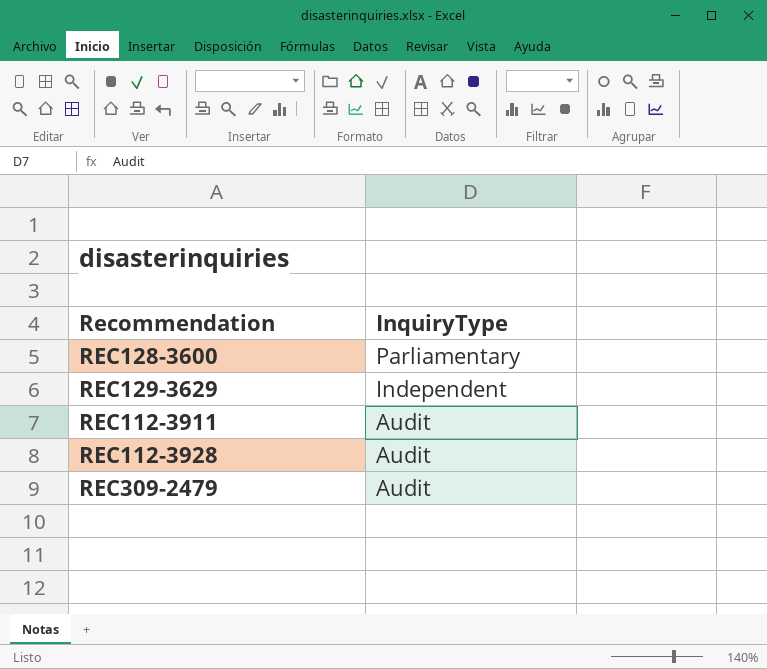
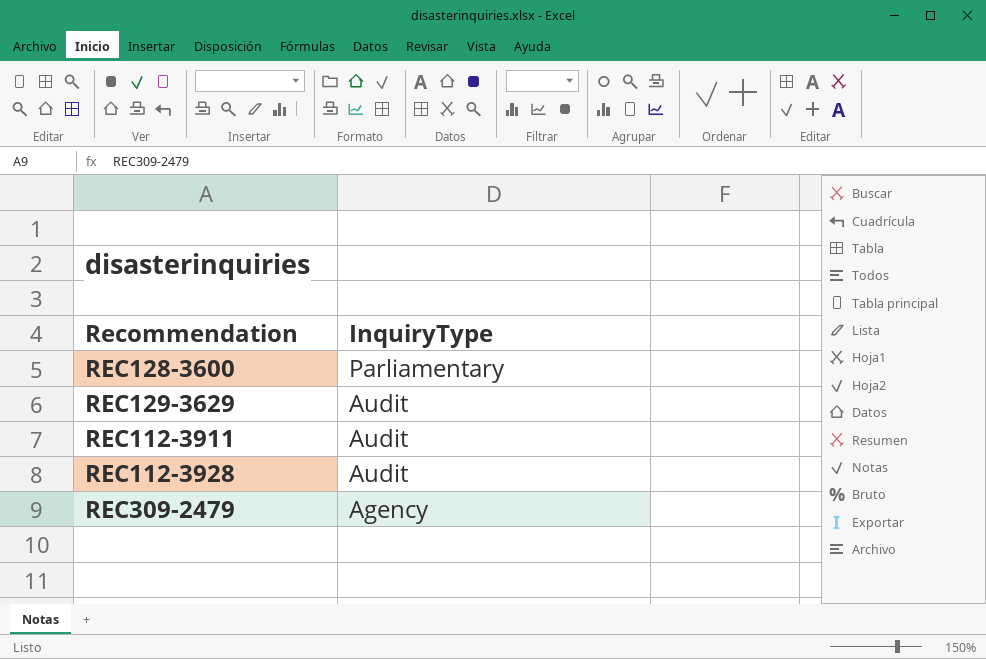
REC129-3629 | InquiryType: Independent -> Audit
REC309-2479 | InquiryType: Audit -> Agency

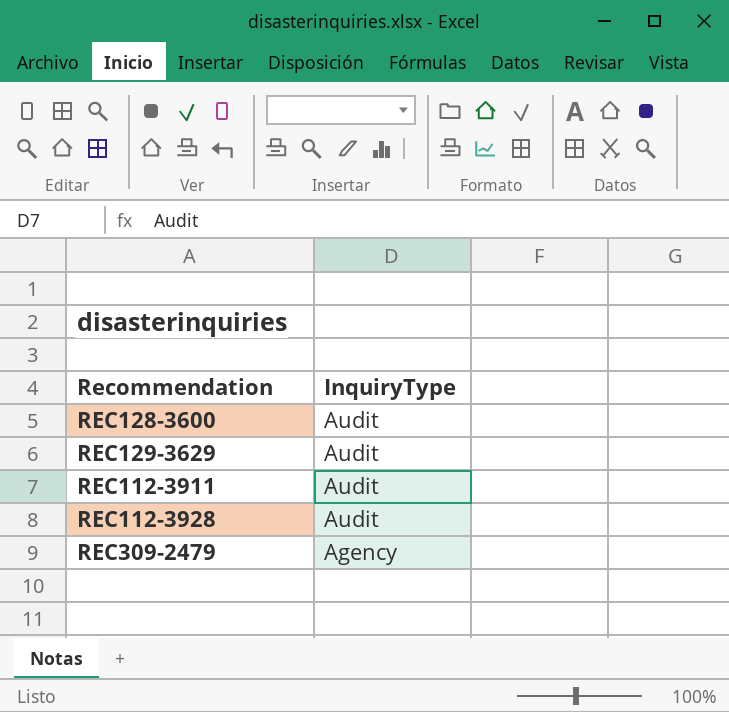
REC128-3600 | InquiryType: Parliamentary -> Audit

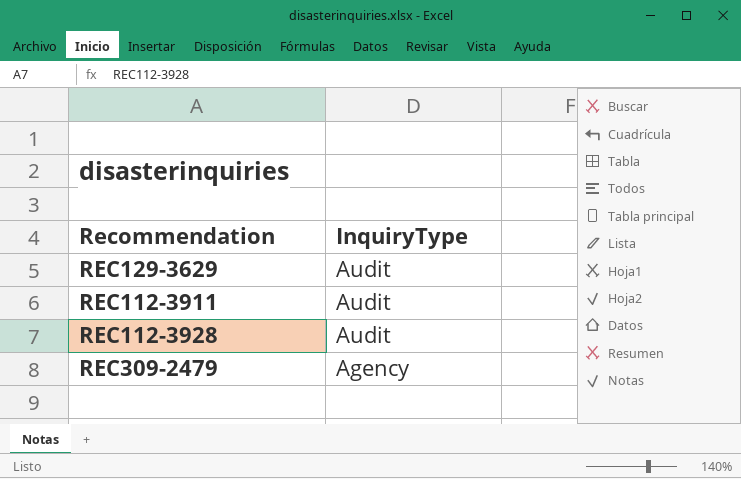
row REC128-3600: Audit -> none

